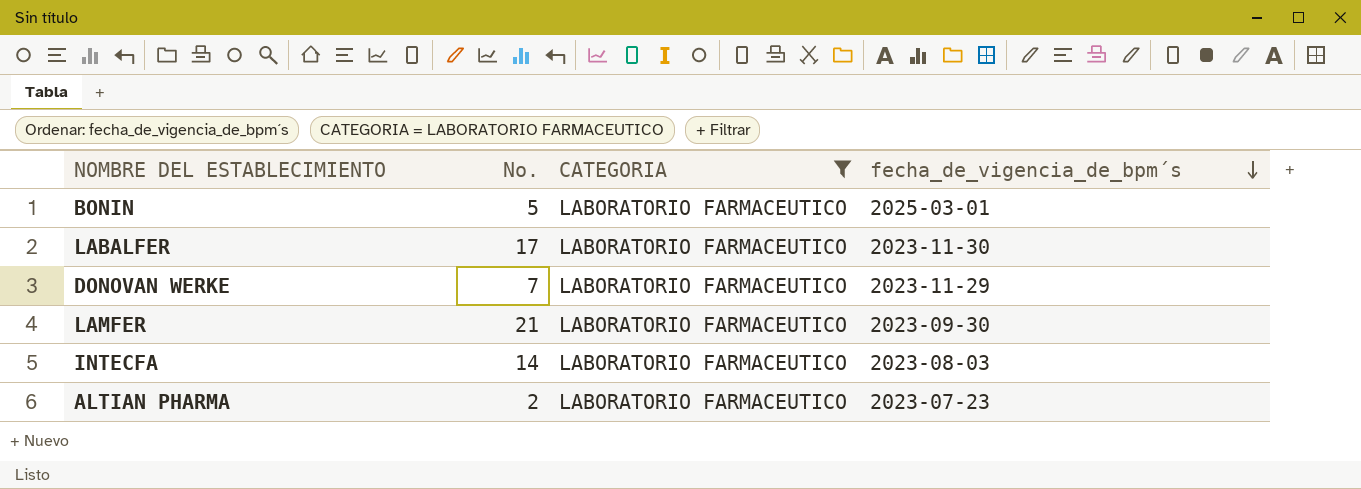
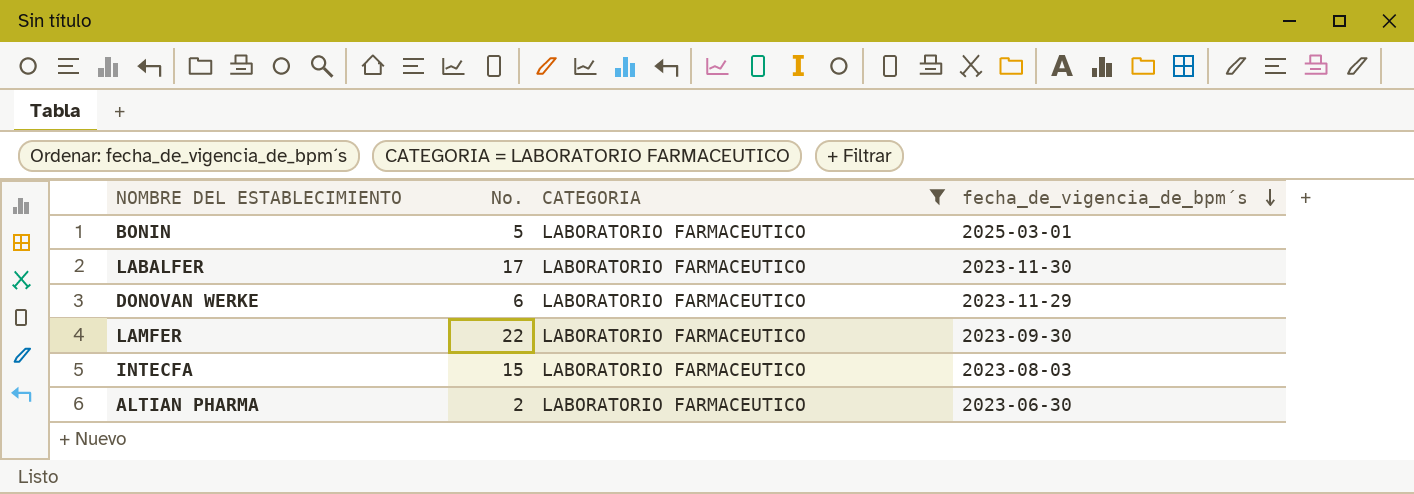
DONOVAN WERKE | No.: 7 -> 6
LAMFER | No.: 21 -> 22
INTECFA | No.: 14 -> 15
ALTIAN PHARMA | fecha_de_vigencia_de_bpm´s: 2023-07-23 -> 2023-06-30

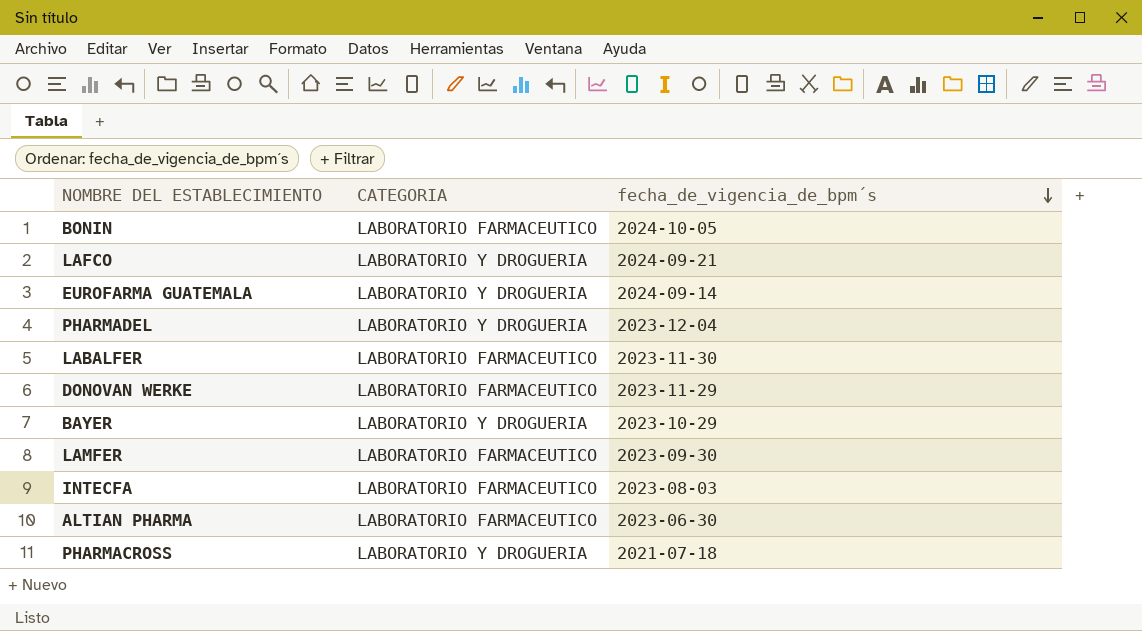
filter: CATEGORIA = LABORATORIO FARMACEUTICO -> none
column No. | position: 2 -> none
BONIN | fecha_de_vigencia_de_bpm´s: 2025-03-01 -> 2024-10-05

